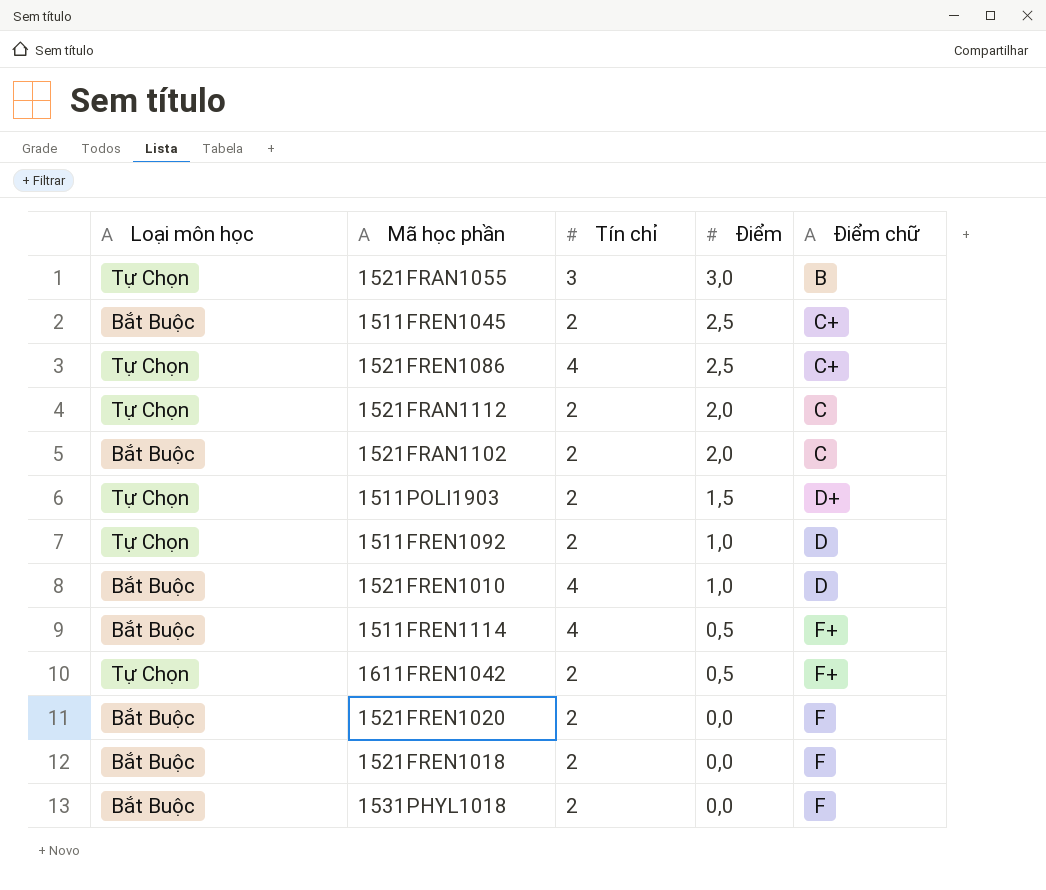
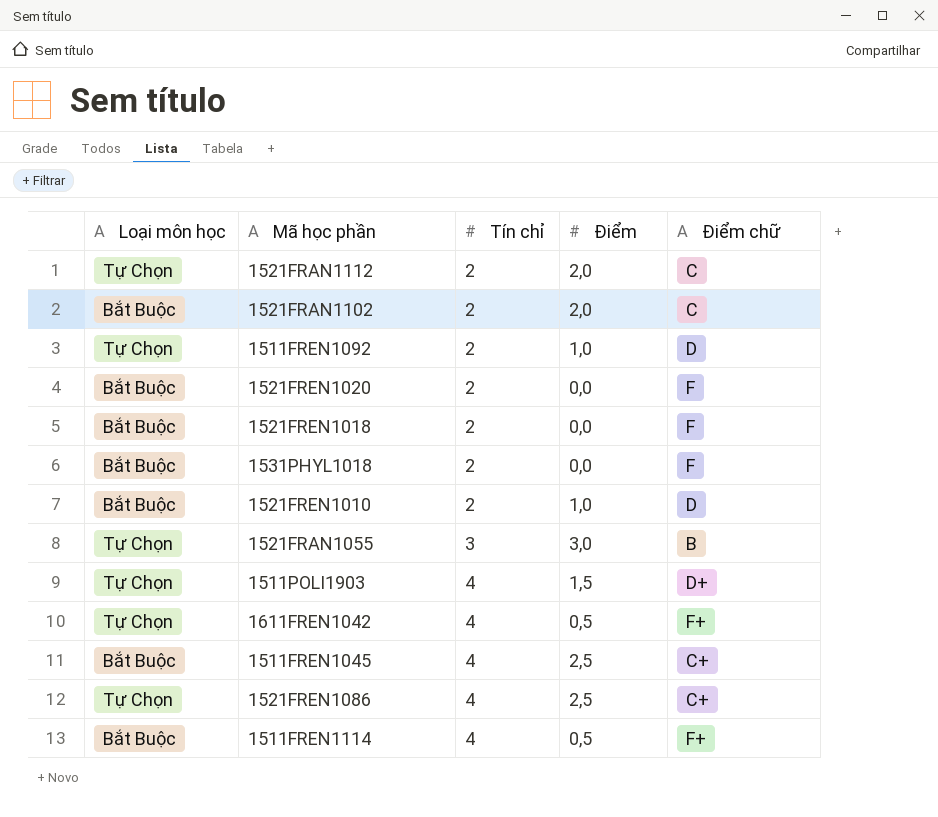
row order: Điểm descending -> Tín chỉ ascending
1521FREN1010 | Tín chỉ: 4 -> 2
1511POLI1903 | Tín chỉ: 2 -> 4
1611FREN1042 | Tín chỉ: 2 -> 4
1511FREN1045 | Tín chỉ: 2 -> 4

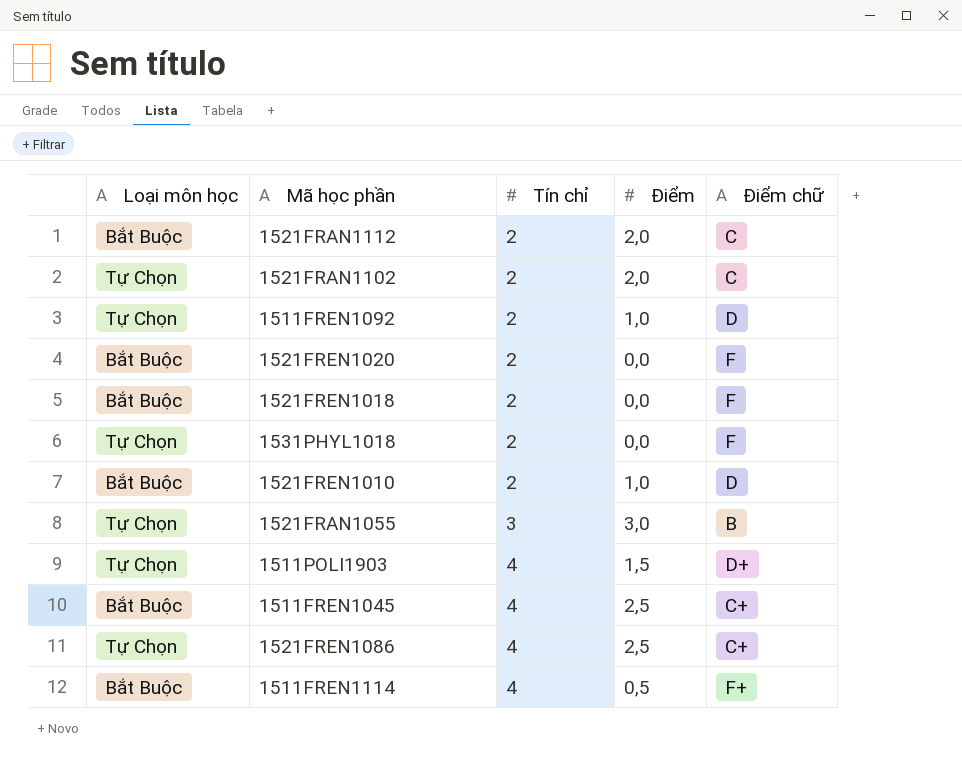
row 1611FREN1042: Tự Chọn | 4 | 0,5 | F+ -> none
1521FRAN1112 | Loại môn học: Tự Chọn -> Bắt Buộc
1521FRAN1102 | Loại môn học: Bắt Buộc -> Tự Chọn
1531PHYL1018 | Loại môn học: Bắt Buộc -> Tự Chọn

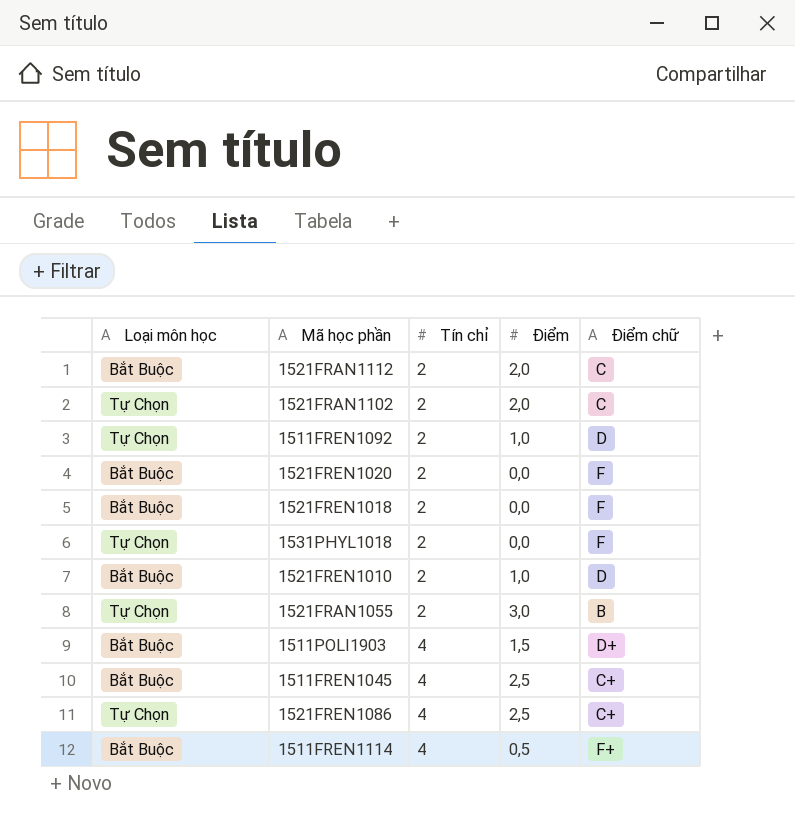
1521FRAN1055 | Tín chỉ: 3 -> 2
1511POLI1903 | Loại môn học: Tự Chọn -> Bắt Buộc

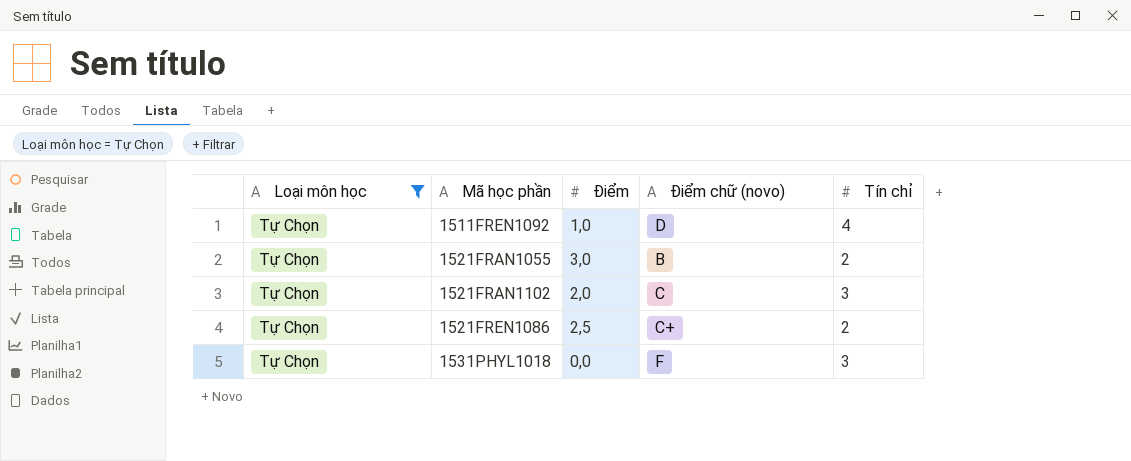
filter: none -> Loại môn học = Tự Chọn
row order: Tín chỉ ascending -> Mã học phần ascending
column name: Điểm chữ -> Điểm chữ (novo)
column Tín chỉ | position: 3 -> 5
1511FREN1092 | Tín chỉ: 2 -> 4
1521FRAN1102 | Tín chỉ: 2 -> 3
1521FREN1086 | Tín chỉ: 4 -> 2
1531PHYL1018 | Tín chỉ: 2 -> 3

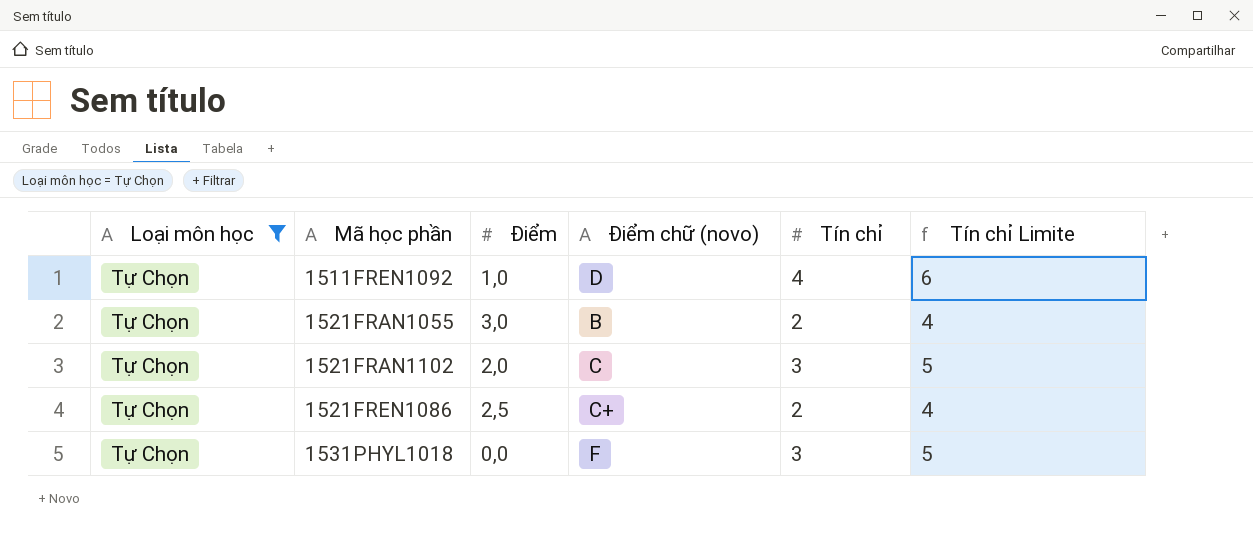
column Tín chỉ Limite | formula: none -> [Tín chỉ] + 2

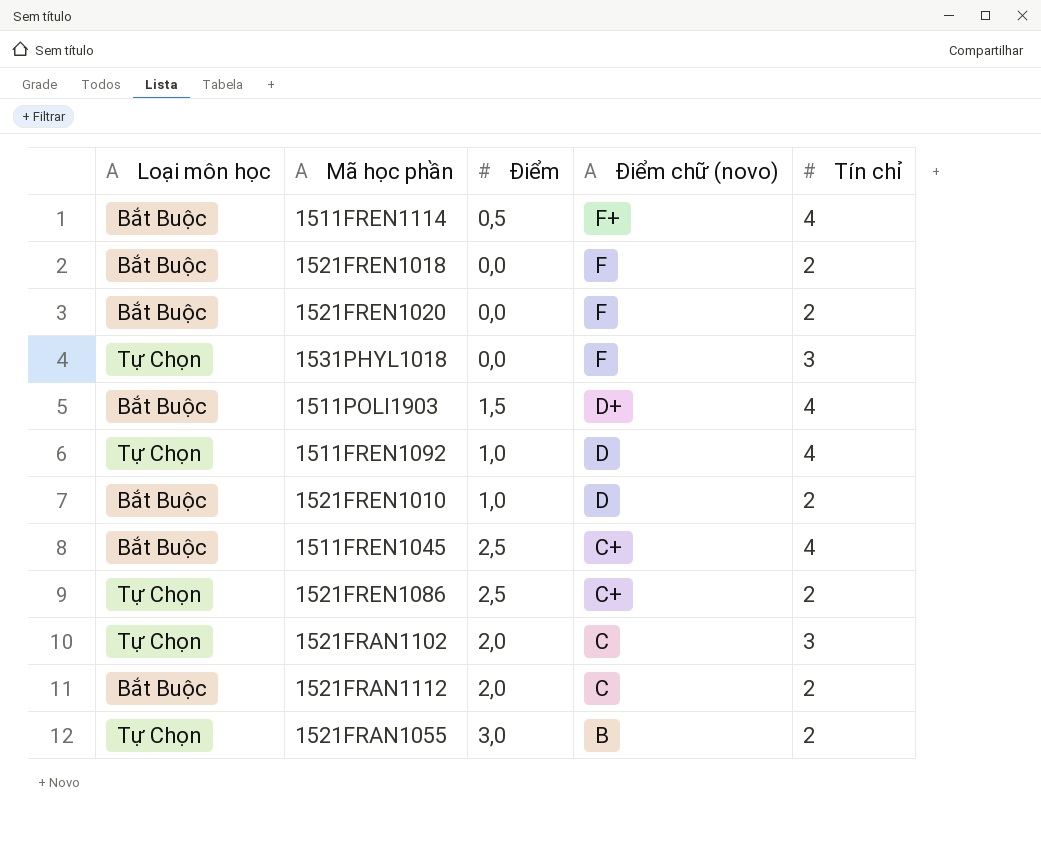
filter: Loại môn học = Tự Chọn -> none
row order: Mã học phần ascending -> Điểm chữ (novo) descending
column Tín chỉ Limite | formula: [Tín chỉ] + 2 -> none

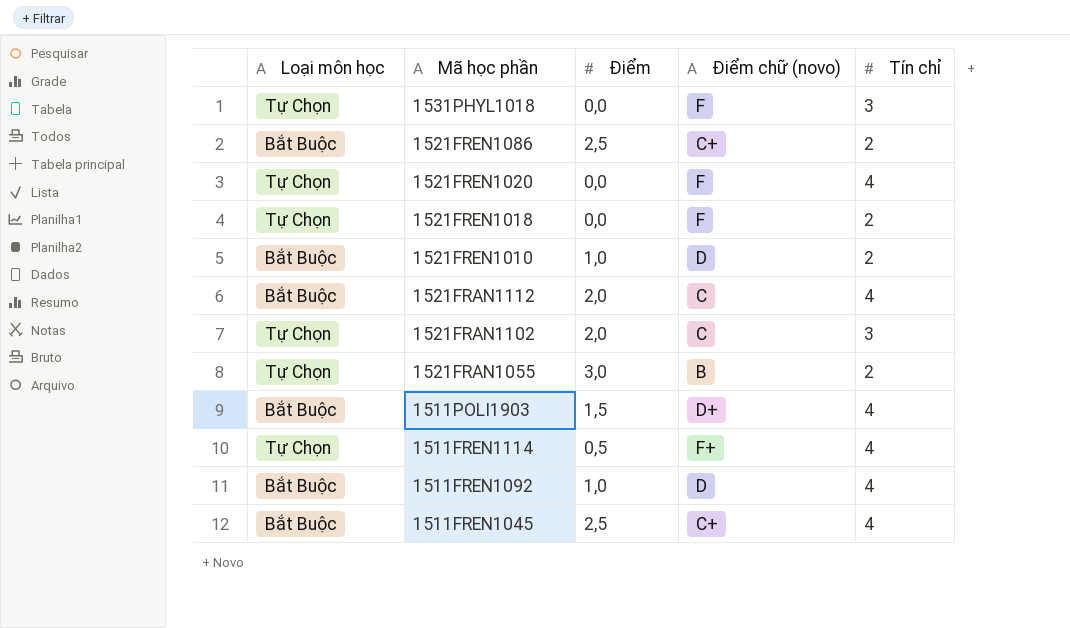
row order: Điểm chữ (novo) descending -> Mã học phần descending
1521FREN1086 | Loại môn học: Tự Chọn -> Bắt Buộc
1521FREN1020 | Loại môn học: Bắt Buộc -> Tự Chọn
1521FREN1020 | Tín chỉ: 2 -> 4
1521FREN1018 | Loại môn học: Bắt Buộc -> Tự Chọn
1521FRAN1112 | Tín chỉ: 2 -> 4
1511FREN1114 | Loại môn học: Bắt Buộc -> Tự Chọn
1511FREN1092 | Loại môn học: Tự Chọn -> Bắt Buộc

